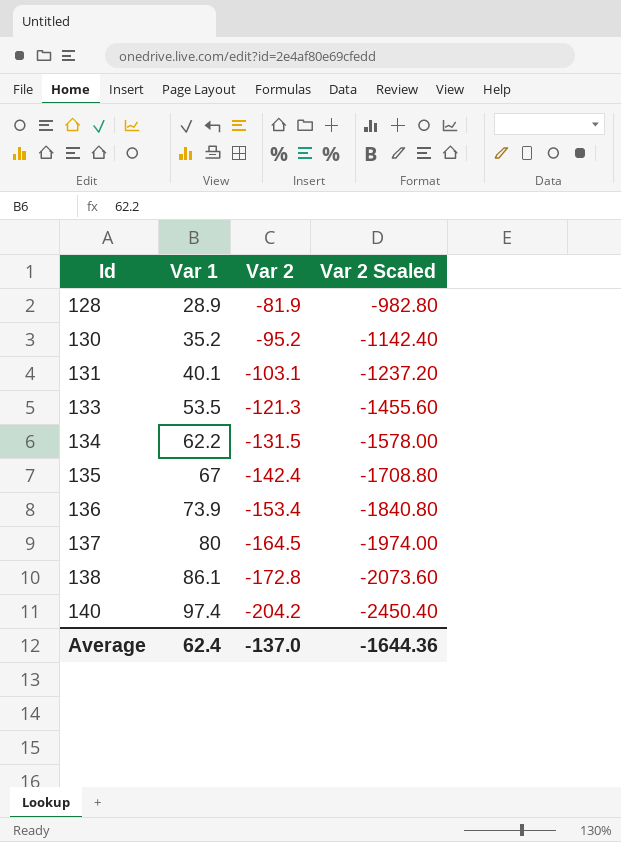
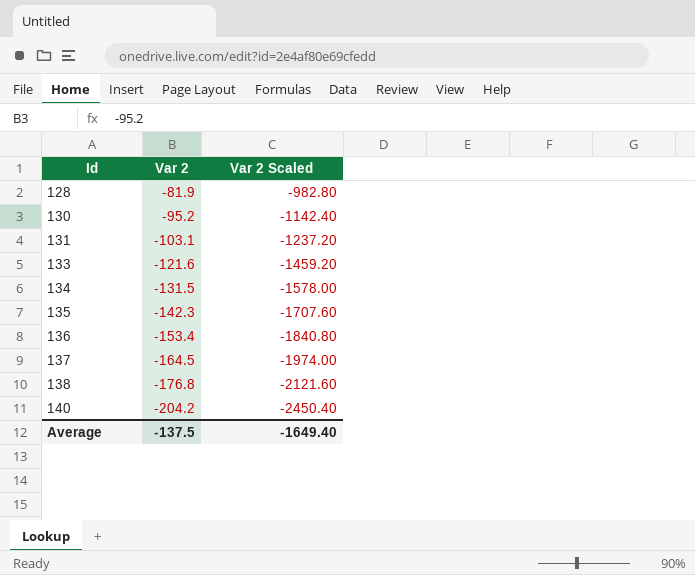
column Var 1 | position: 2 -> none
133 | Var 2: -121.3 -> -121.6
133 | Var 2 Scaled: -1455.60 -> -1459.20
135 | Var 2: -142.4 -> -142.3
135 | Var 2 Scaled: -1708.80 -> -1707.60
138 | Var 2: -172.8 -> -176.8
138 | Var 2 Scaled: -2073.60 -> -2121.60
Average | Var 2: -137.0 -> -137.5
Average | Var 2 Scaled: -1644.36 -> -1649.40

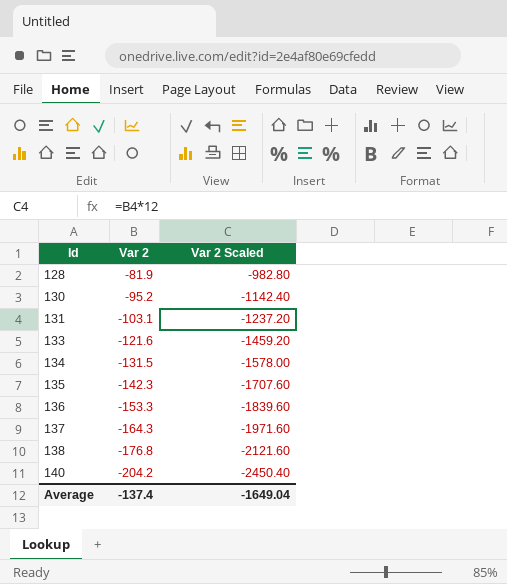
136 | Var 2: -153.4 -> -153.3
136 | Var 2 Scaled: -1840.80 -> -1839.60
137 | Var 2: -164.5 -> -164.3
137 | Var 2 Scaled: -1974.00 -> -1971.60
Average | Var 2: -137.5 -> -137.4
Average | Var 2 Scaled: -1649.40 -> -1649.04

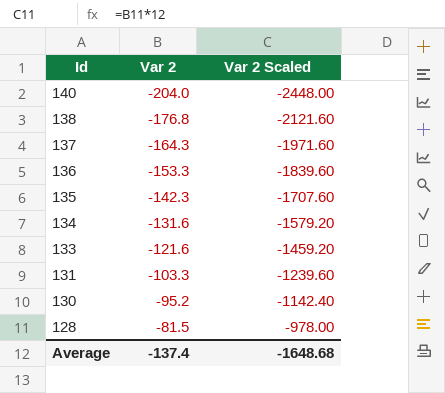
row order: Id ascending -> Id descending
140 | Var 2: -204.2 -> -204.0
140 | Var 2 Scaled: -2450.40 -> -2448.00
134 | Var 2: -131.5 -> -131.6
134 | Var 2 Scaled: -1578.00 -> -1579.20
131 | Var 2: -103.1 -> -103.3
131 | Var 2 Scaled: -1237.20 -> -1239.60
128 | Var 2: -81.9 -> -81.5
128 | Var 2 Scaled: -982.80 -> -978.00
Average | Var 2 Scaled: -1649.04 -> -1648.68

